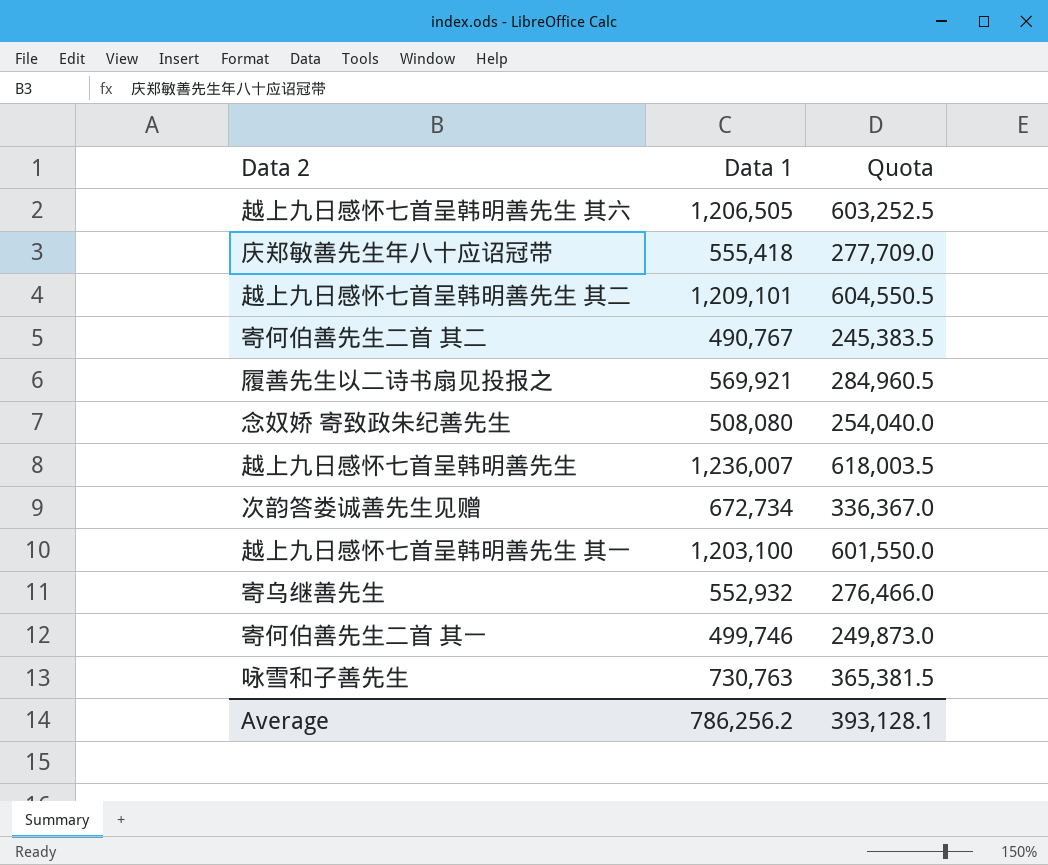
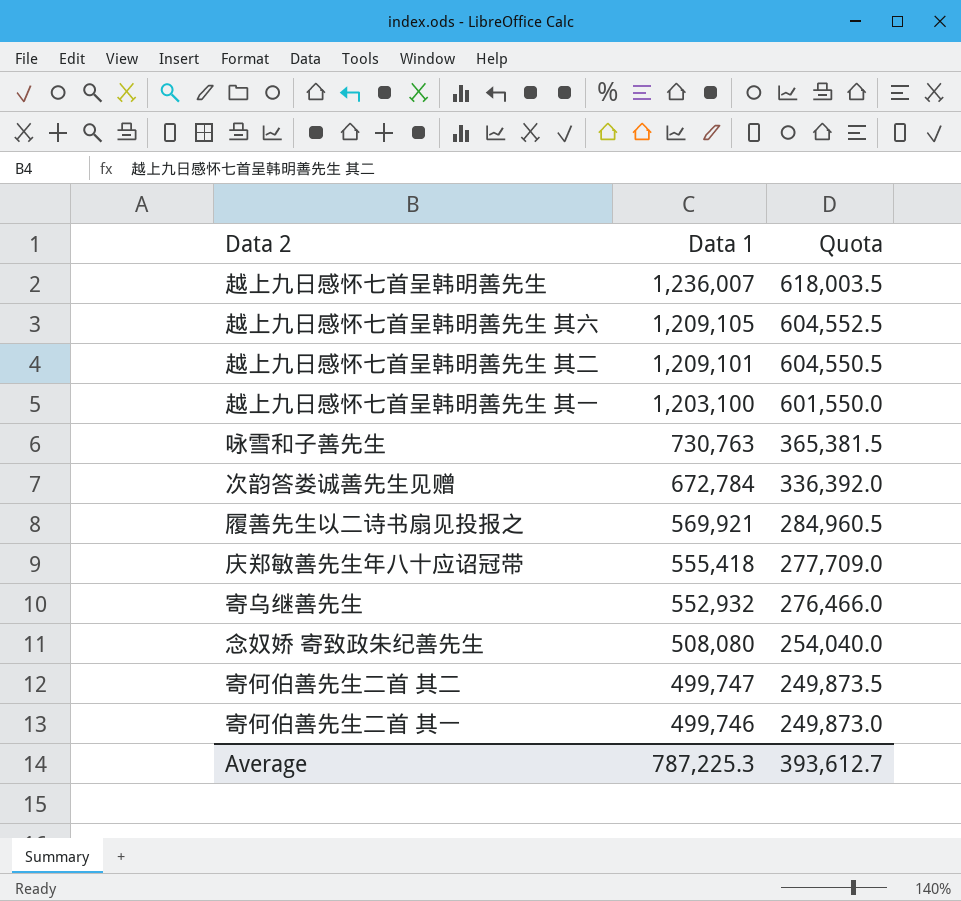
row order: none -> Data 1 descending
越上九日感怀七首呈韩明善先生 其六 | Data 1: 1,206,505 -> 1,209,105
越上九日感怀七首呈韩明善先生 其六 | Quota: 603,252.5 -> 604,552.5
次韵答娄诚善先生见赠 | Data 1: 672,734 -> 672,784
次韵答娄诚善先生见赠 | Quota: 336,367.0 -> 336,392.0
寄何伯善先生二首 其二 | Data 1: 490,767 -> 499,747
寄何伯善先生二首 其二 | Quota: 245,383.5 -> 249,873.5
Average | Data 1: 786,256.2 -> 787,225.3
Average | Quota: 393,128.1 -> 393,612.7

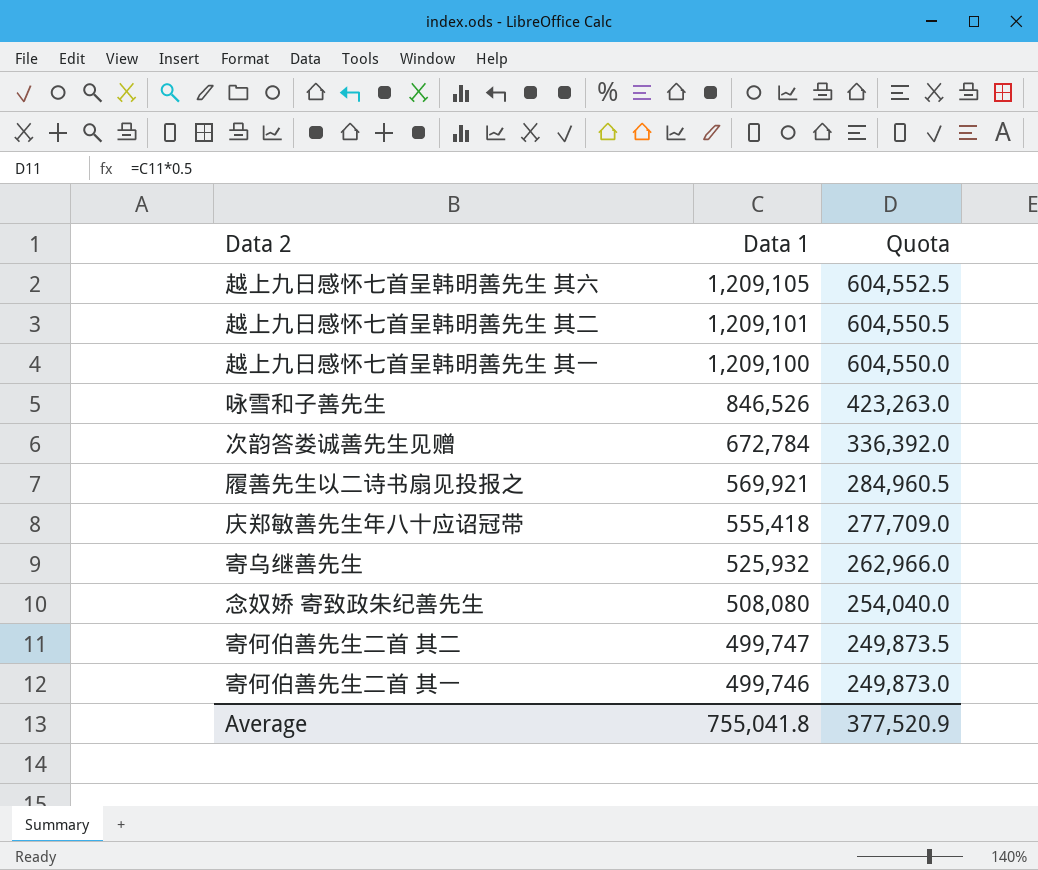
row 越上九日感怀七首呈韩明善先生: 1,236,007 | 618,003.5 -> none
越上九日感怀七首呈韩明善先生 其一 | Data 1: 1,203,100 -> 1,209,100
越上九日感怀七首呈韩明善先生 其一 | Quota: 601,550.0 -> 604,550.0
咏雪和子善先生 | Data 1: 730,763 -> 846,526
咏雪和子善先生 | Quota: 365,381.5 -> 423,263.0
寄乌继善先生 | Data 1: 552,932 -> 525,932
寄乌继善先生 | Quota: 276,466.0 -> 262,966.0
Average | Data 1: 787,225.3 -> 755,041.8
Average | Quota: 393,612.7 -> 377,520.9

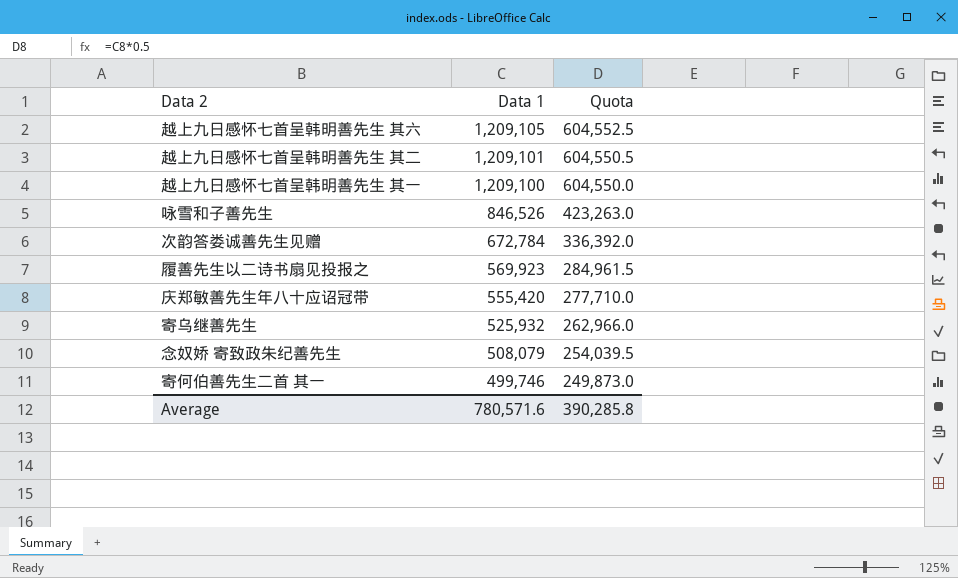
row 寄何伯善先生二首 其二: 499,747 | 249,873.5 -> none
履善先生以二诗书扇见投报之 | Data 1: 569,921 -> 569,923
履善先生以二诗书扇见投报之 | Quota: 284,960.5 -> 284,961.5
庆郑敏善先生年八十应诏冠带 | Data 1: 555,418 -> 555,420
庆郑敏善先生年八十应诏冠带 | Quota: 277,709.0 -> 277,710.0
念奴娇 寄致政朱纪善先生 | Data 1: 508,080 -> 508,079
念奴娇 寄致政朱纪善先生 | Quota: 254,040.0 -> 254,039.5
Average | Data 1: 755,041.8 -> 780,571.6
Average | Quota: 377,520.9 -> 390,285.8

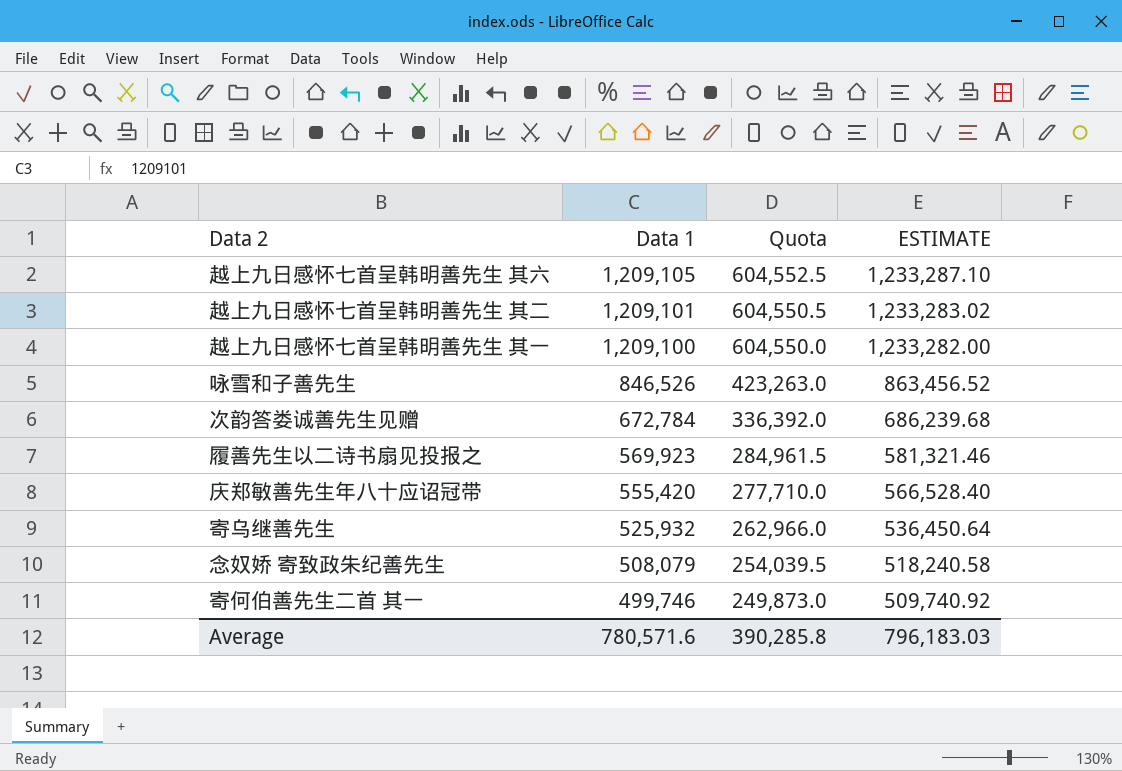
column ESTIMATE | formula: none -> [Data 1] * 1.02

